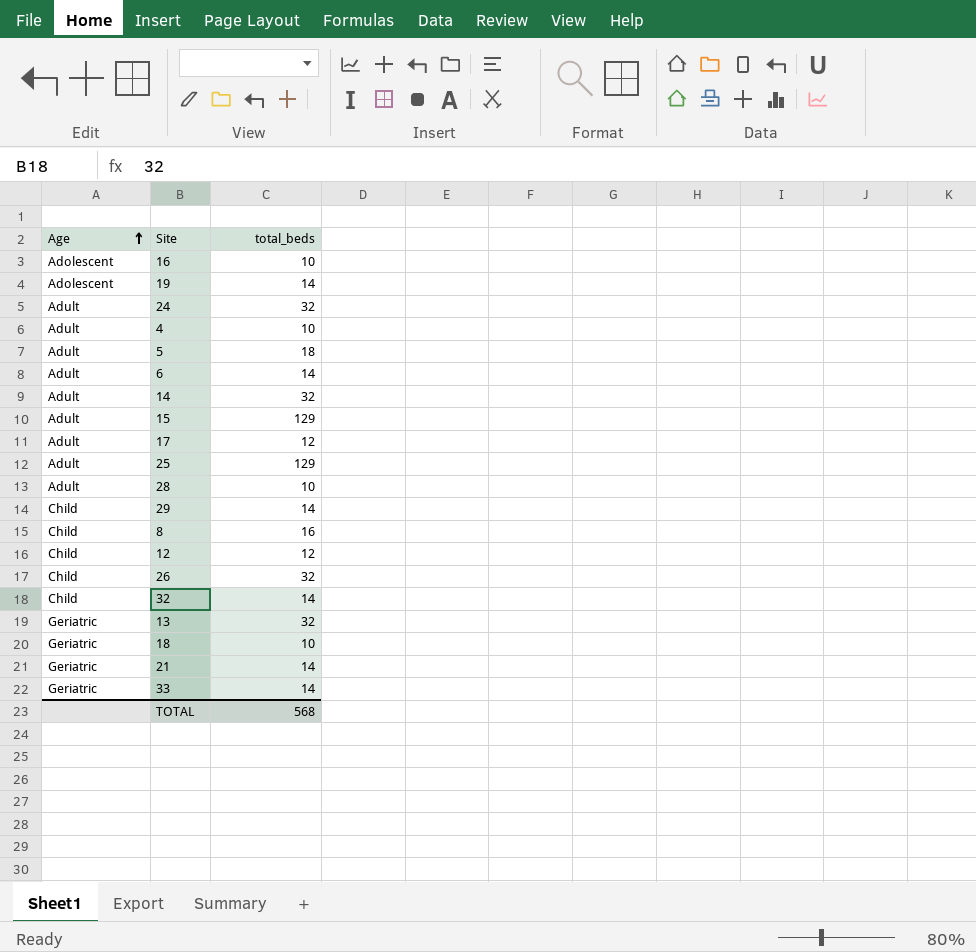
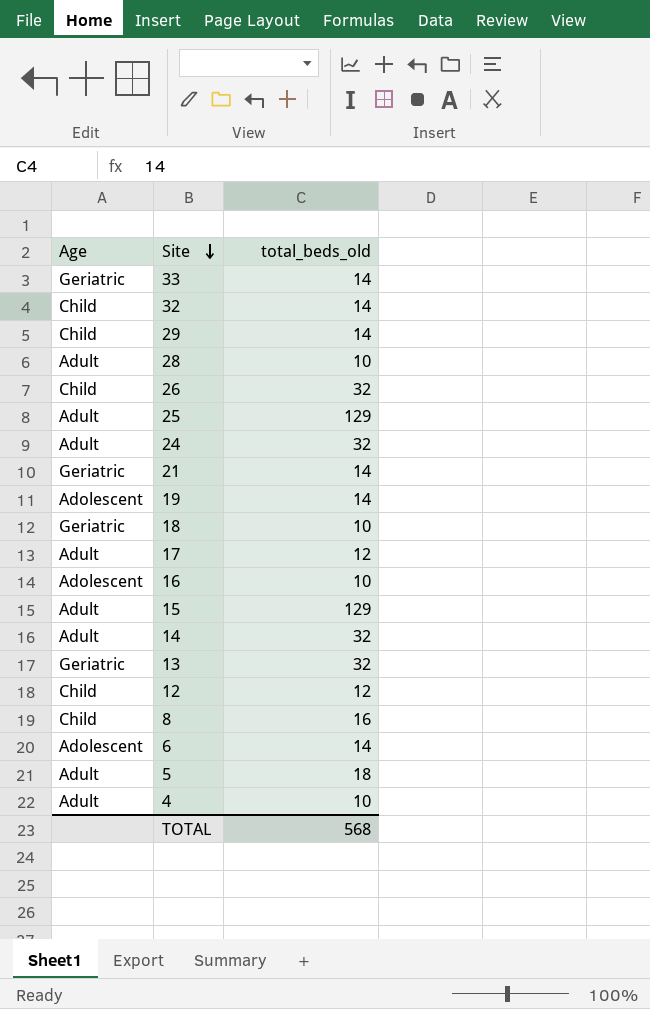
row order: Age ascending -> Site descending
column name: total_beds -> total_beds_old
6 | Age: Adult -> Adolescent

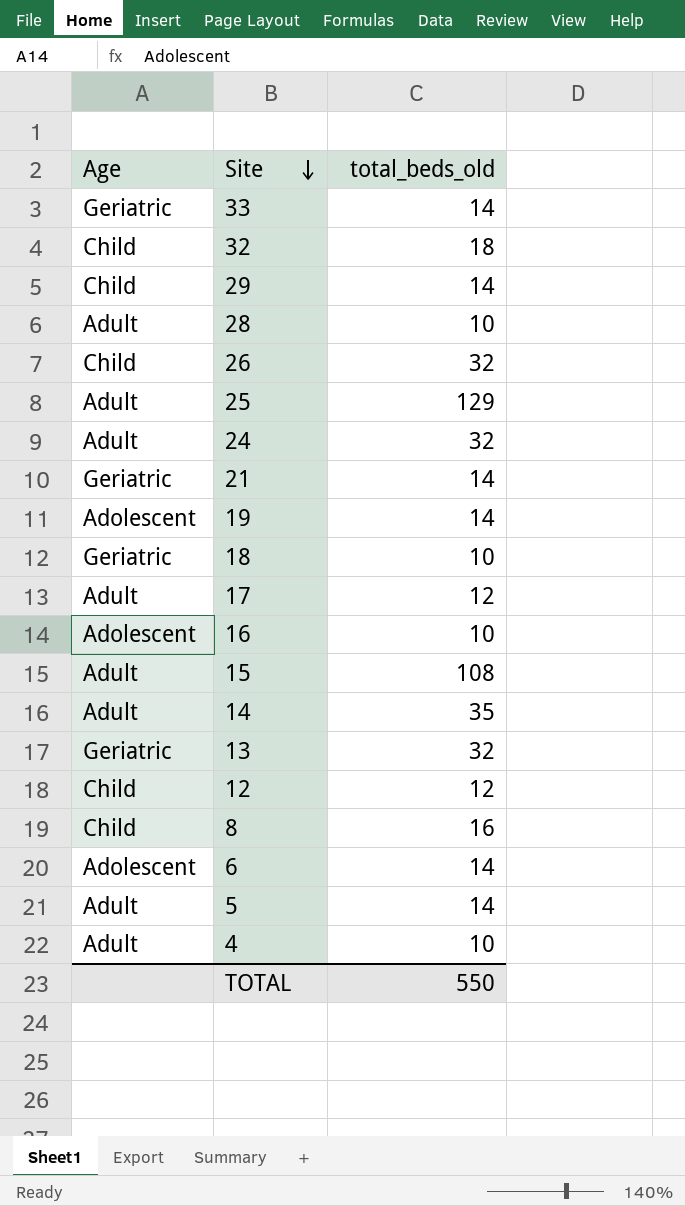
32 | total_beds_old: 14 -> 18
15 | total_beds_old: 129 -> 108
14 | total_beds_old: 32 -> 35
5 | total_beds_old: 18 -> 14
TOTAL | total_beds_old: 568 -> 550

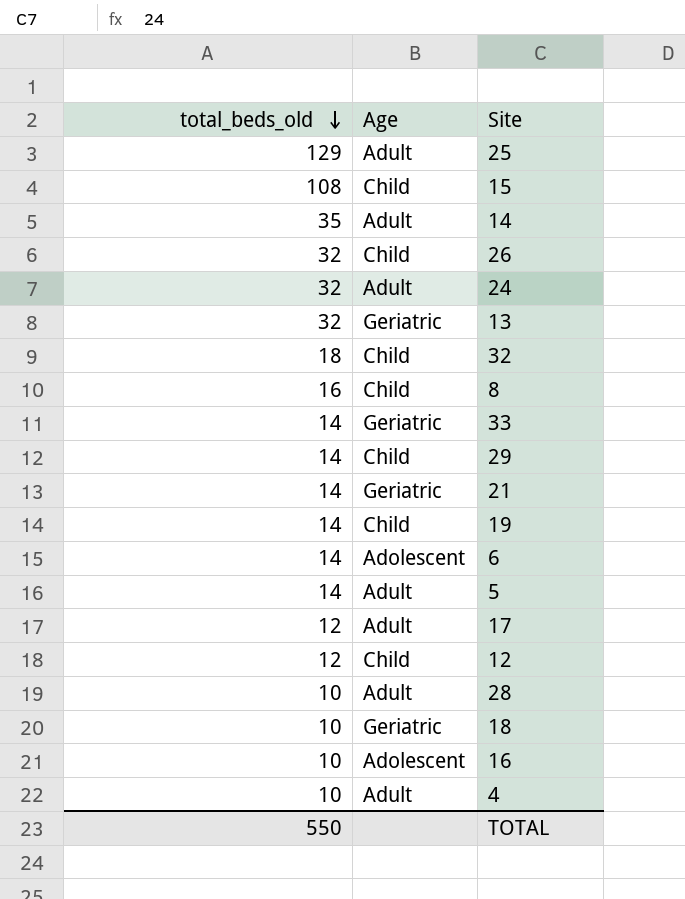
row order: Site descending -> total_beds_old descending
column total_beds_old | position: 3 -> 1
15 | Age: Adult -> Child
19 | Age: Adolescent -> Child

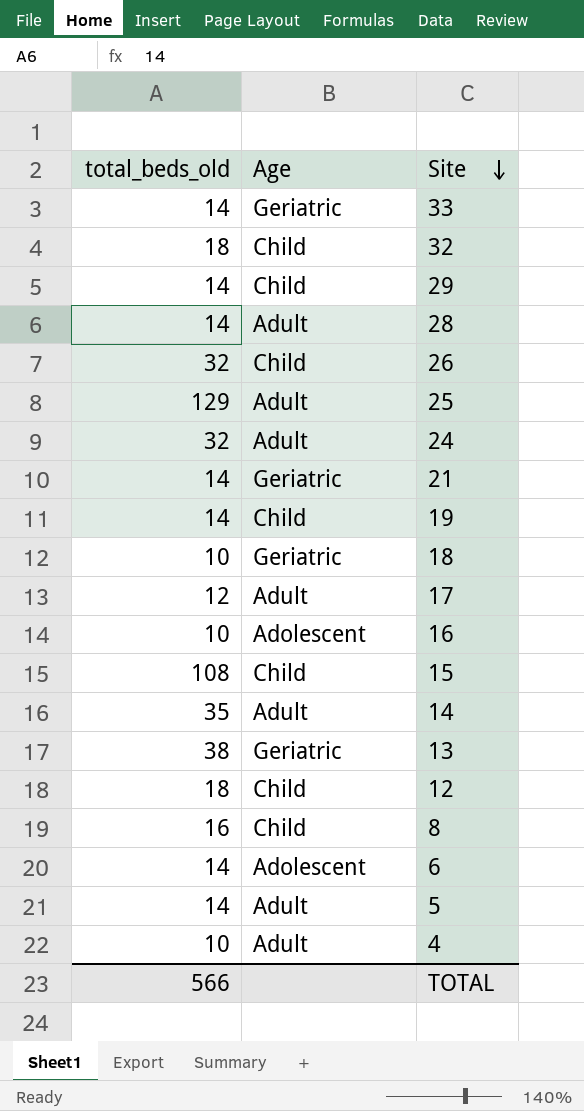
row order: total_beds_old descending -> Site descending
28 | total_beds_old: 10 -> 14
13 | total_beds_old: 32 -> 38
12 | total_beds_old: 12 -> 18
TOTAL | total_beds_old: 550 -> 566

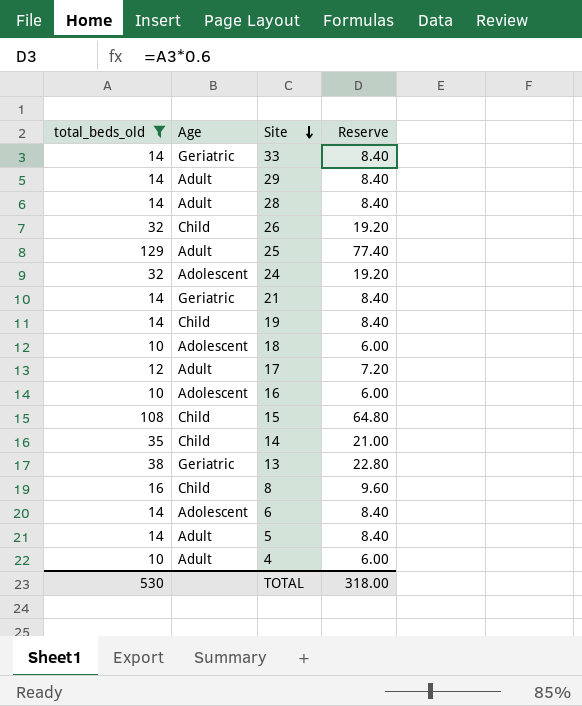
filter: none -> total_beds_old != 18
column Reserve | formula: none -> [total_beds_old] * 0.6
29 | Age: Child -> Adult
24 | Age: Adult -> Adolescent
18 | Age: Geriatric -> Adolescent
14 | Age: Adult -> Child
TOTAL | total_beds_old: 566 -> 530

